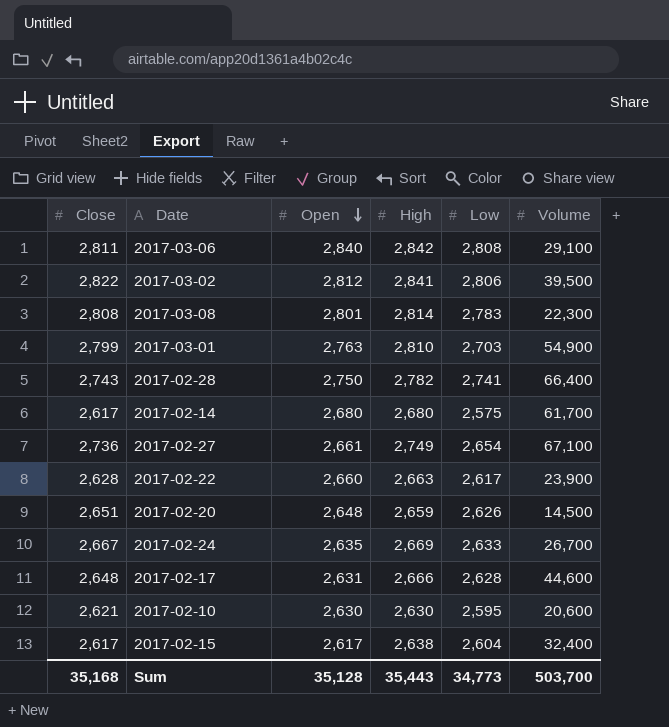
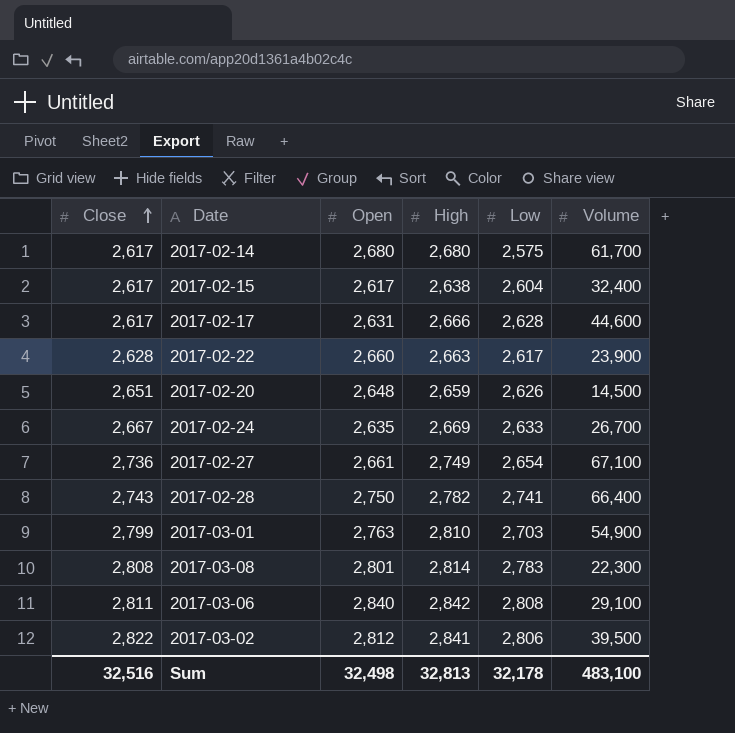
row order: Open descending -> Close ascending
row 2017-02-10: 2,621 | 2,630 | 2,630 | 2,595 | 20,600 -> none
2017-02-17 | Close: 2,648 -> 2,617
Sum | Close: 35,168 -> 32,516
Sum | Open: 35,128 -> 32,498
Sum | High: 35,443 -> 32,813
Sum | Low: 34,773 -> 32,178
Sum | Volume: 503,700 -> 483,100

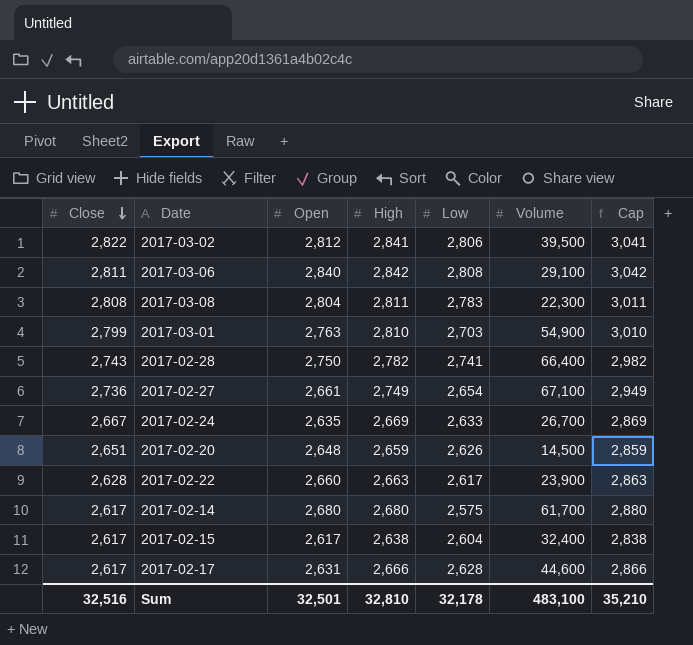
row order: Close ascending -> Close descending
column Cap | formula: none -> [High] + 200
2017-03-08 | Open: 2,801 -> 2,804
2017-03-08 | High: 2,814 -> 2,811
Sum | Open: 32,498 -> 32,501
Sum | High: 32,813 -> 32,810

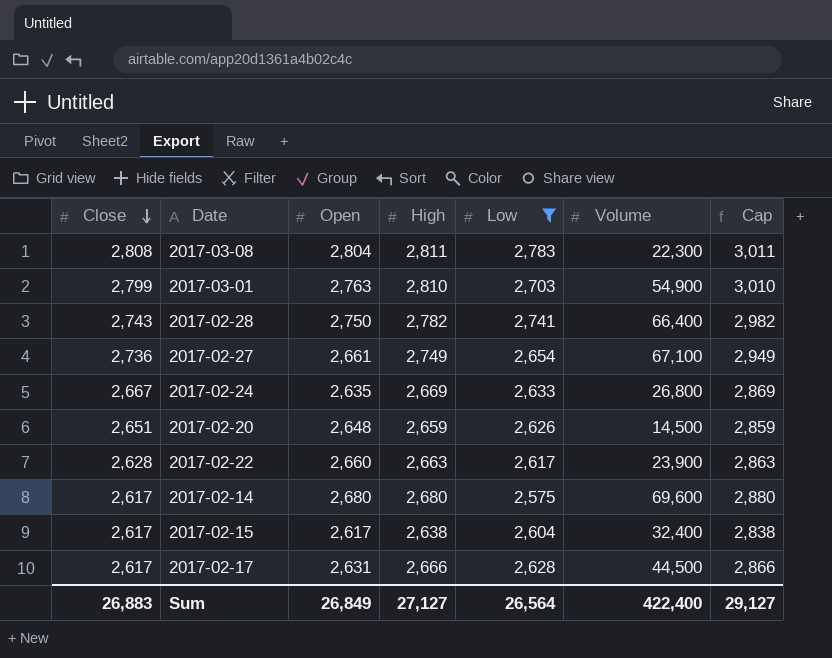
filter: none -> Low <= 2,783
2017-02-24 | Volume: 26,700 -> 26,800
2017-02-14 | Volume: 61,700 -> 69,600
2017-02-17 | Volume: 44,600 -> 44,500
Sum | Close: 32,516 -> 26,883
Sum | Open: 32,501 -> 26,849
Sum | High: 32,810 -> 27,127
Sum | Low: 32,178 -> 26,564
Sum | Volume: 483,100 -> 422,400
Sum | Cap: 35,210 -> 29,127

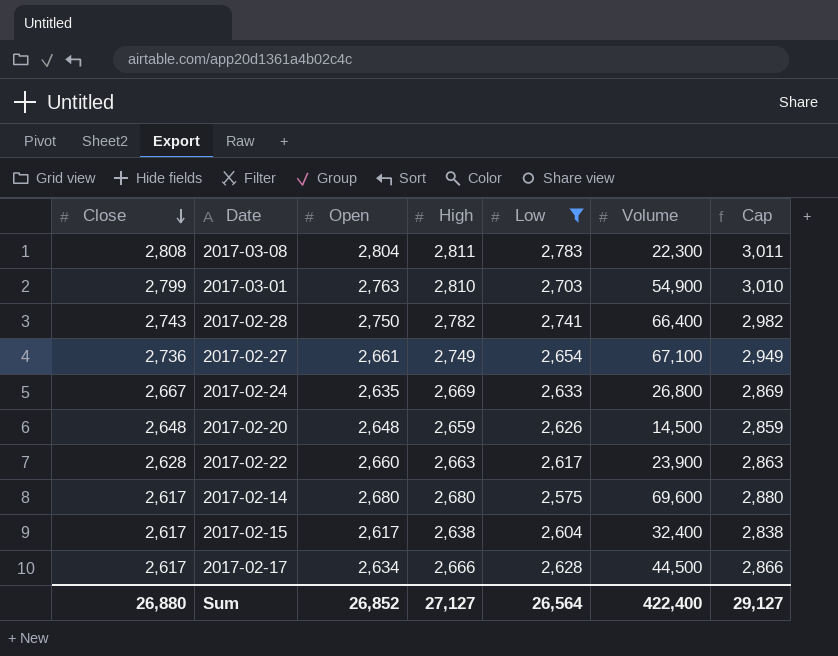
2017-02-20 | Close: 2,651 -> 2,648
2017-02-17 | Open: 2,631 -> 2,634
Sum | Close: 26,883 -> 26,880
Sum | Open: 26,849 -> 26,852

